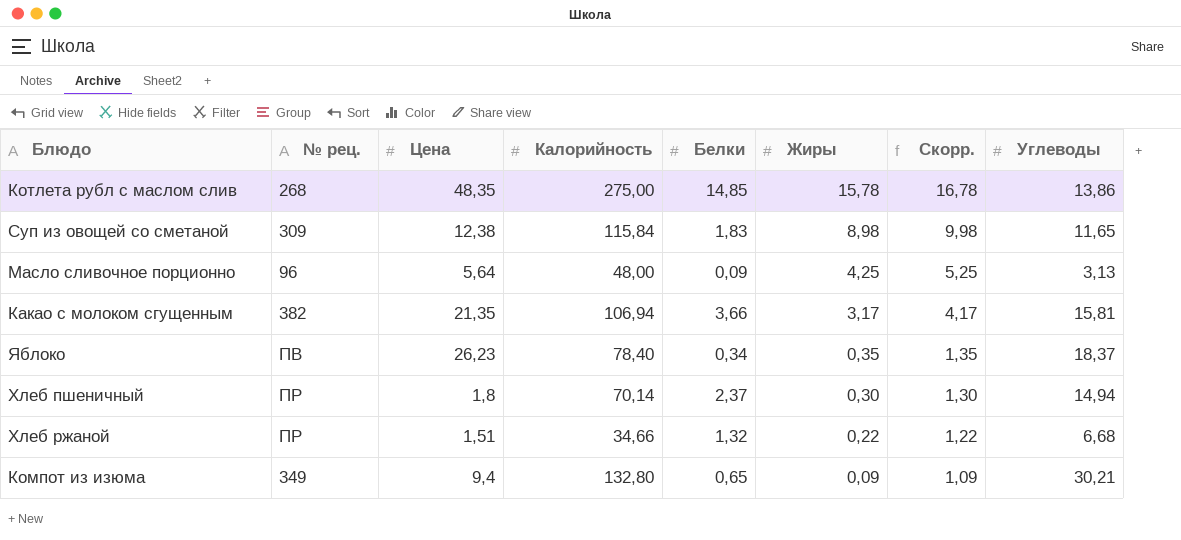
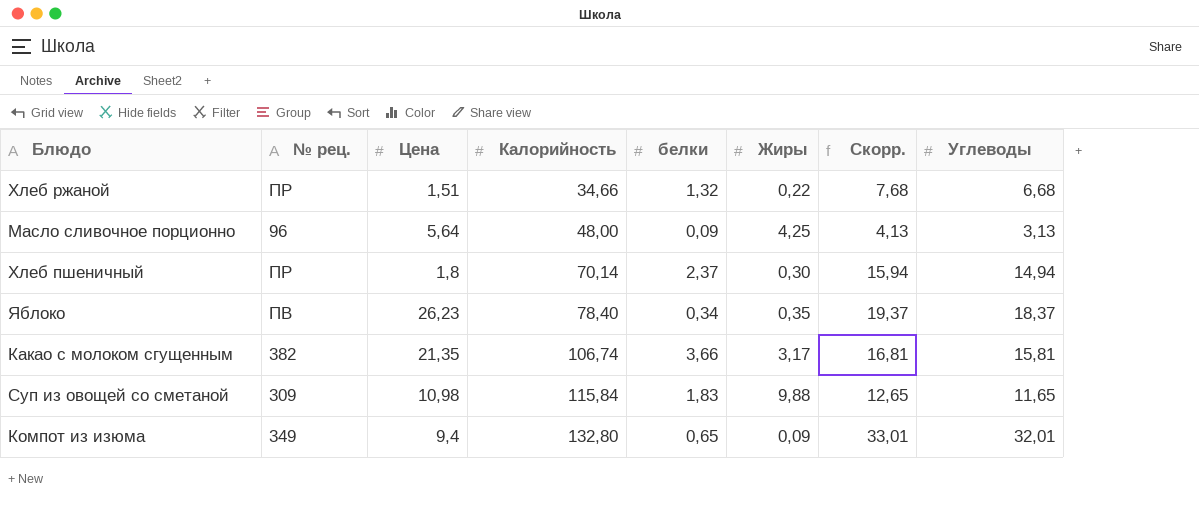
row order: Жиры descending -> Калорийность ascending
column name: Белки -> белки
column Скорр. | formula: [Жиры] + 1 -> [Углеводы] + 1
row Котлета рубл с маслом слив: 268 | 48,35 | 275,00 | 14,85 | 15,78 | 16,78 | 13,86 -> none
Какао с молоком сгущенным | Калорийность: 106,94 -> 106,74
Суп из овощей со сметаной | Цена: 12,38 -> 10,98
Суп из овощей со сметаной | Жиры: 8,98 -> 9,88
Компот из изюма | Углеводы: 30,21 -> 32,01

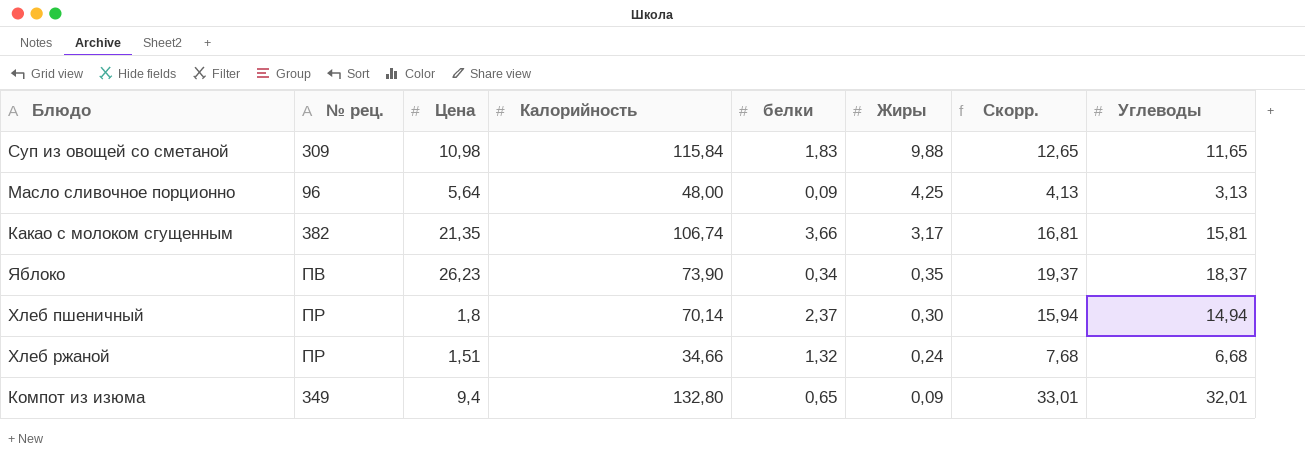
row order: Калорийность ascending -> Жиры descending
Яблоко | Калорийность: 78,40 -> 73,90
Хлеб ржаной | Жиры: 0,22 -> 0,24

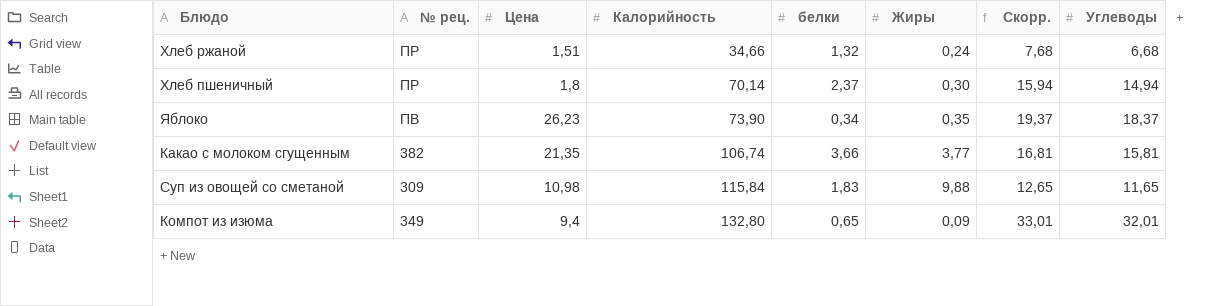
row order: Жиры descending -> Калорийность ascending
row Масло сливочное порционно: 96 | 5,64 | 48,00 | 0,09 | 4,25 | 4,13 | 3,13 -> none
Какао с молоком сгущенным | Жиры: 3,17 -> 3,77

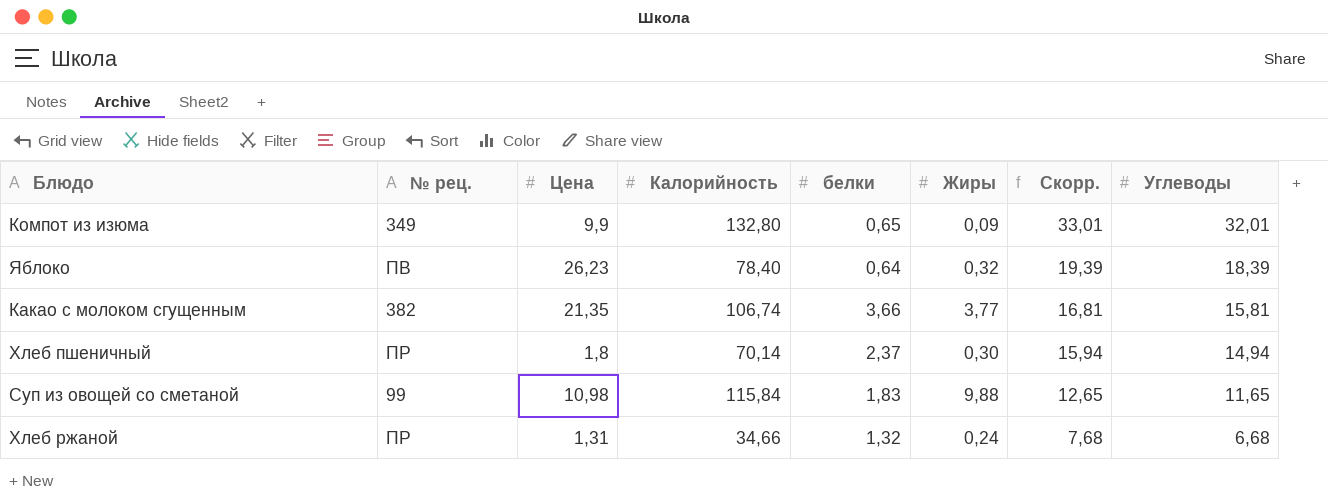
row order: Калорийность ascending -> Скорр. descending
Компот из изюма | Цена: 9,4 -> 9,9
Яблоко | Калорийность: 73,90 -> 78,40
Яблоко | белки: 0,34 -> 0,64
Яблоко | Жиры: 0,35 -> 0,32
Яблоко | Скорр.: 19,37 -> 19,39
Яблоко | Углеводы: 18,37 -> 18,39
Суп из овощей со сметаной | № рец.: 309 -> 99
Хлеб ржаной | Цена: 1,51 -> 1,31

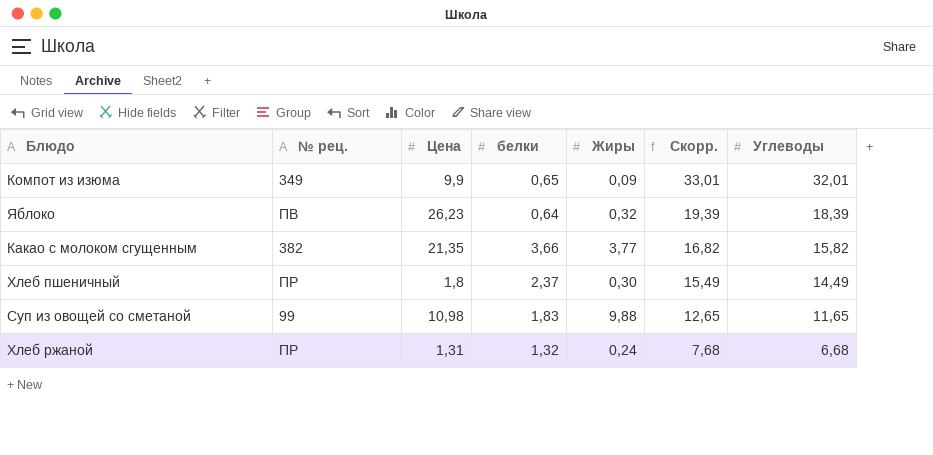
column Калорийность | position: 4 -> none
Какао с молоком сгущенным | Скорр.: 16,81 -> 16,82
Какао с молоком сгущенным | Углеводы: 15,81 -> 15,82
Хлеб пшеничный | Скорр.: 15,94 -> 15,49
Хлеб пшеничный | Углеводы: 14,94 -> 14,49

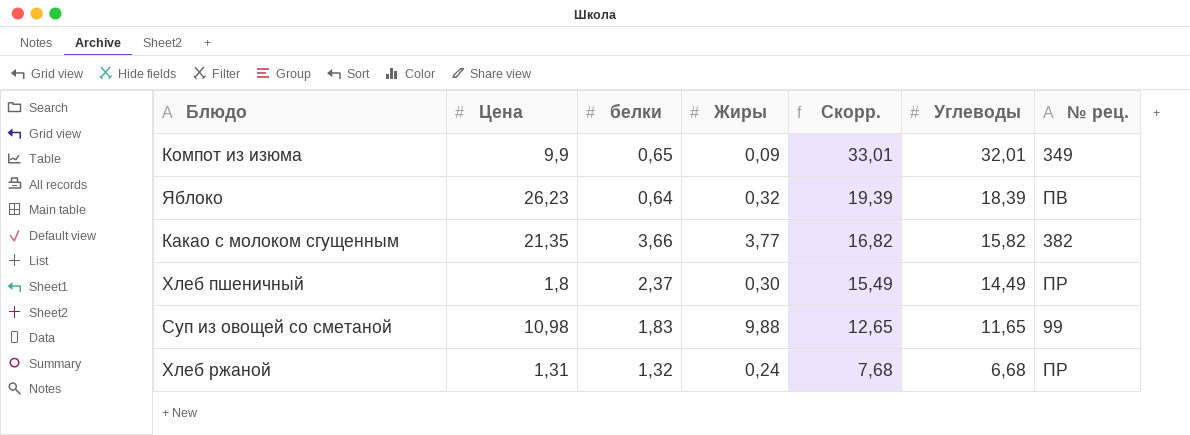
column № рец. | position: 2 -> 7

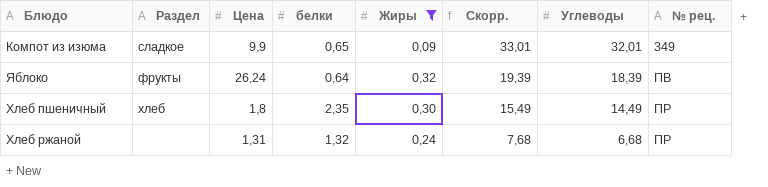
filter: none -> Жиры <= 0,32
column Раздел | position: none -> 2
Яблоко | Цена: 26,23 -> 26,24
Хлеб пшеничный | белки: 2,37 -> 2,35

